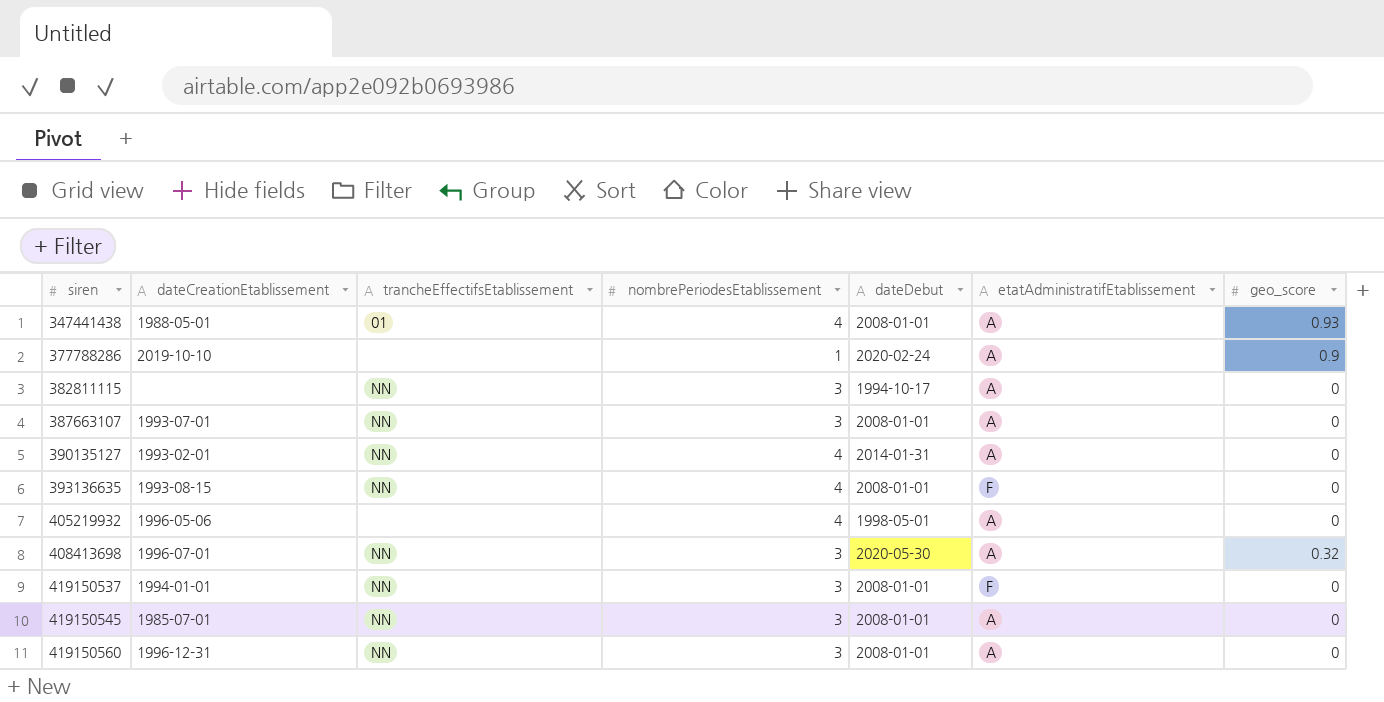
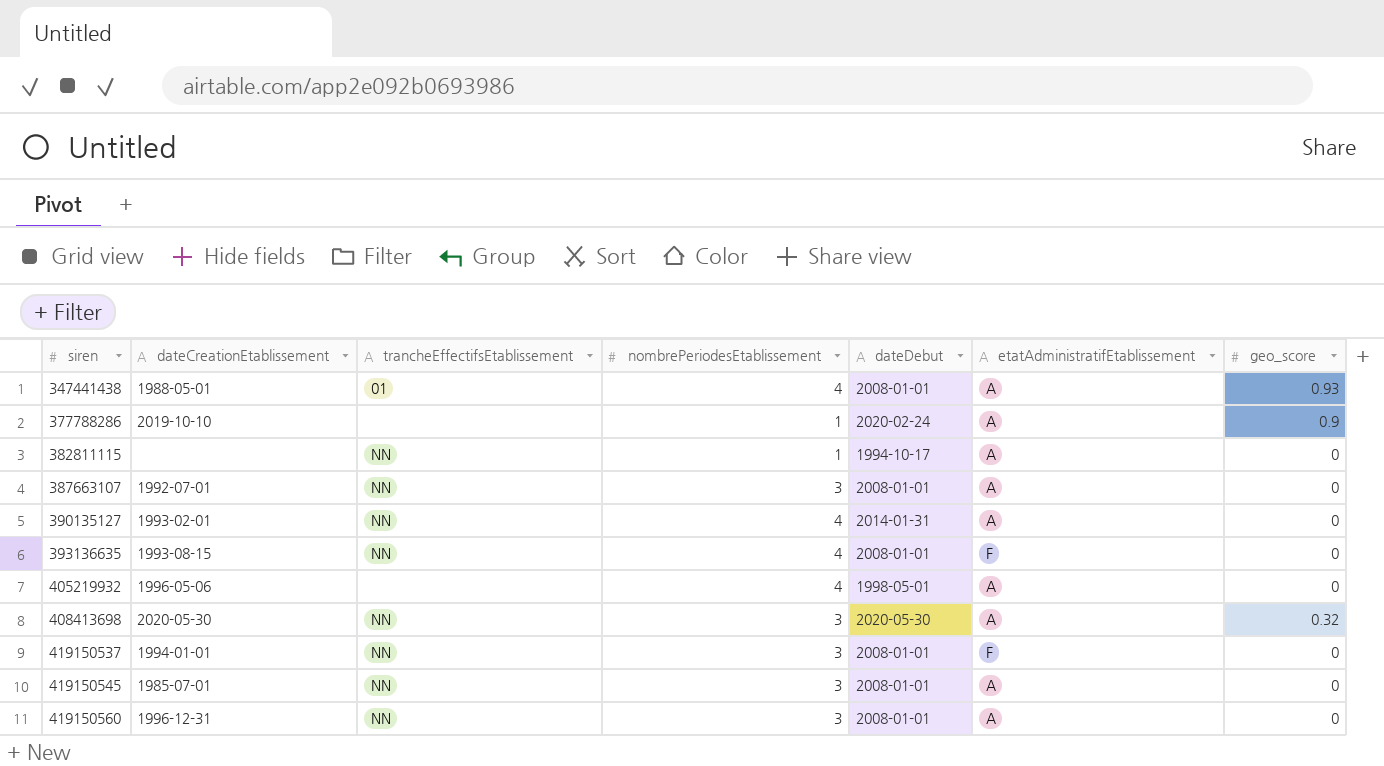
382811115 | nombrePeriodesEtablissement: 3 -> 1
387663107 | dateCreationEtablissement: 1993-07-01 -> 1992-07-01
408413698 | dateCreationEtablissement: 1996-07-01 -> 2020-05-30

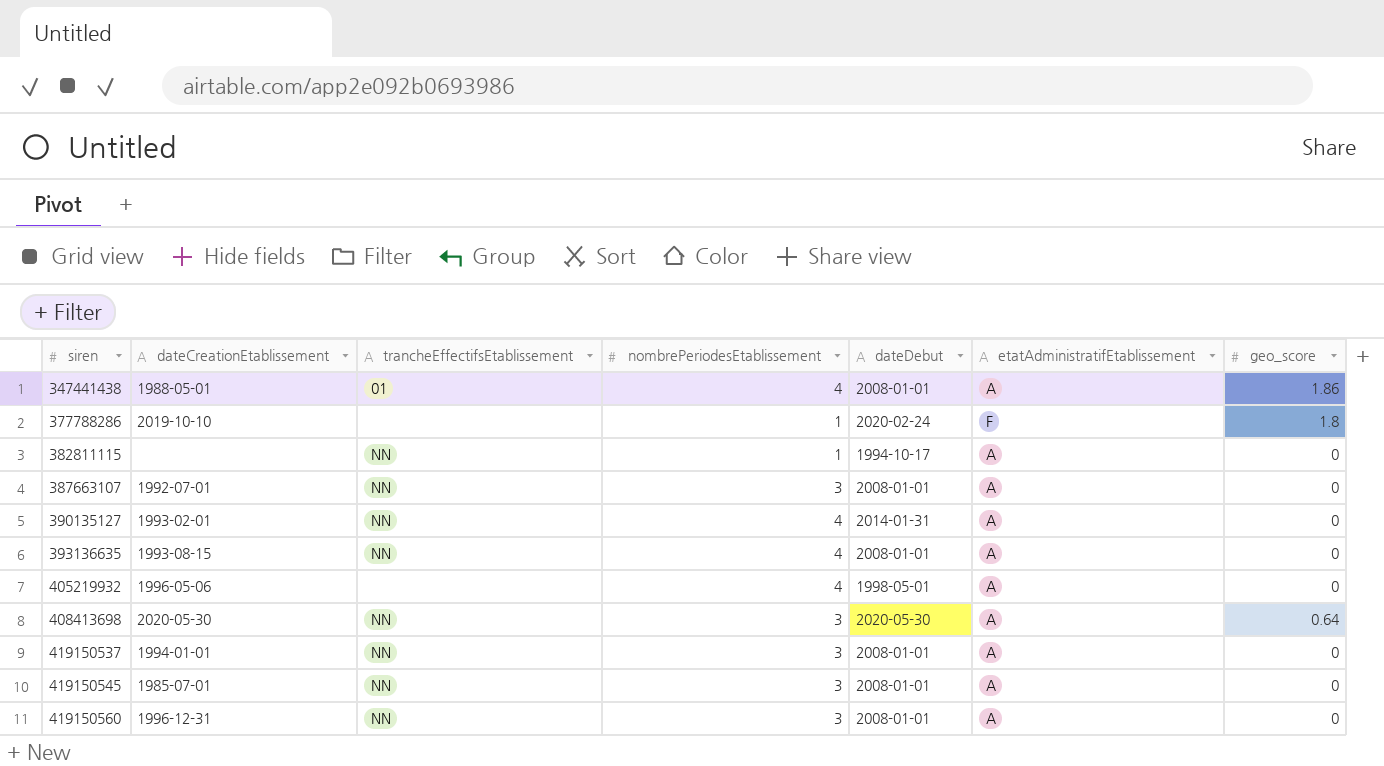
347441438 | geo_score: 0.93 -> 1.86
377788286 | etatAdministratifEtablissement: A -> F
377788286 | geo_score: 0.9 -> 1.8
393136635 | etatAdministratifEtablissement: F -> A
408413698 | geo_score: 0.32 -> 0.64
419150537 | etatAdministratifEtablissement: F -> A

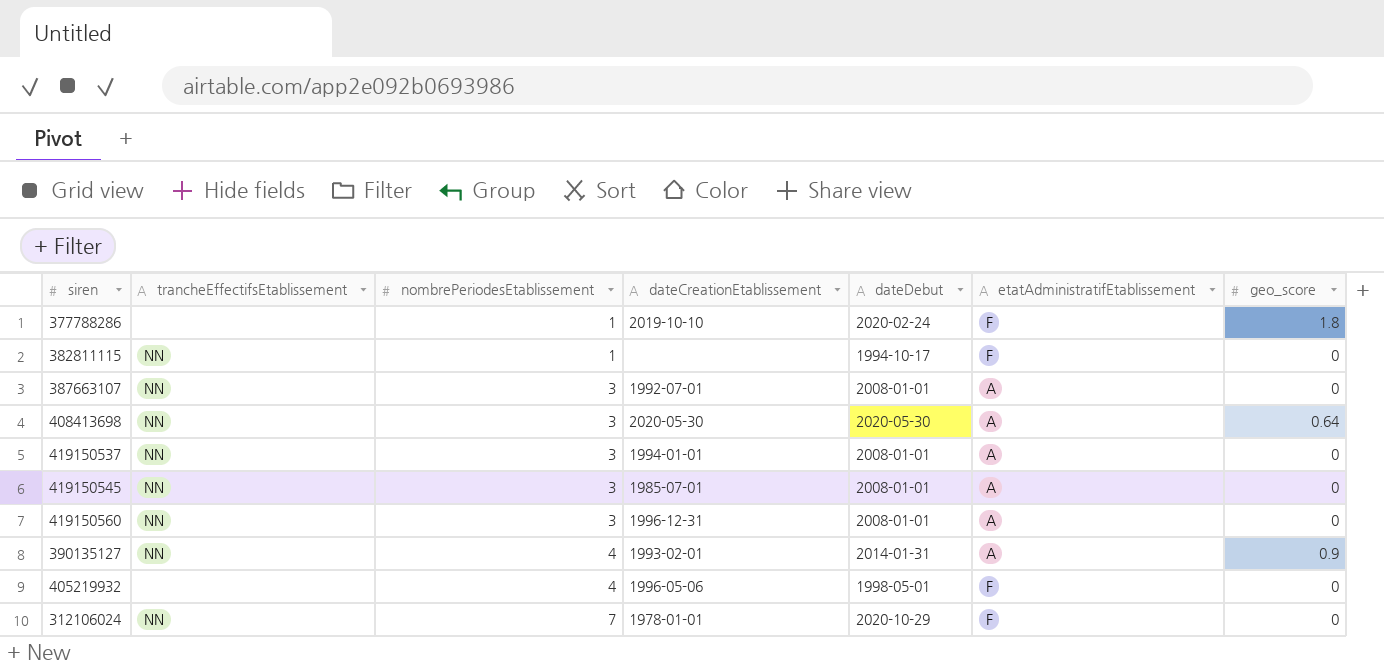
row order: siren ascending -> nombrePeriodesEtablissement ascending
column dateCreationEtablissement | position: 2 -> 4
row 347441438: 1988-05-01 | 01 | 4 | 2008-01-01 | A | 1.86 -> none
row 393136635: 1993-08-15 | NN | 4 | 2008-01-01 | A | 0 -> none
382811115 | etatAdministratifEtablissement: A -> F
390135127 | geo_score: 0 -> 0.9
405219932 | etatAdministratifEtablissement: A -> F
row 312106024: none -> NN | 7 | 1978-01-01 | 2020-10-29 | F | 0

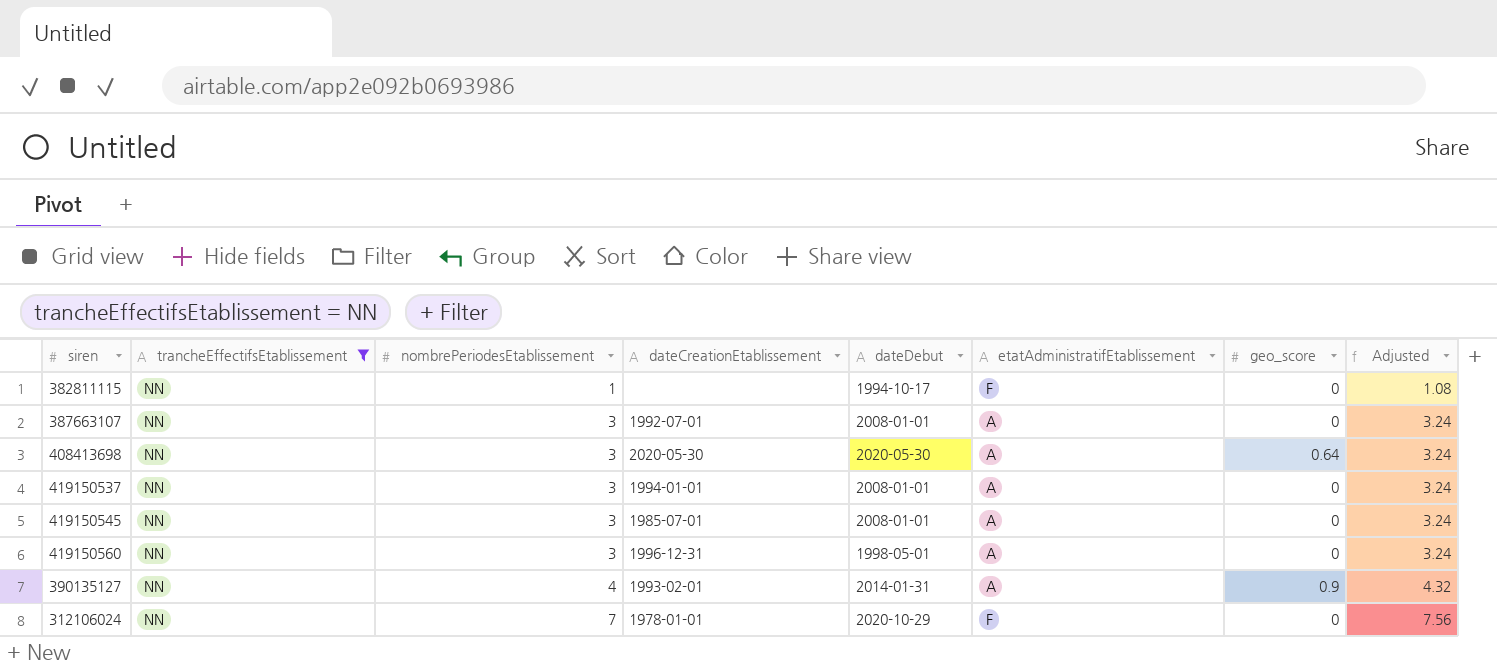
filter: none -> trancheEffectifsEtablissement = NN
column Adjusted | formula: none -> [nombrePeriodesEtablissement] * 1.08
419150560 | dateDebut: 2008-01-01 -> 1998-05-01

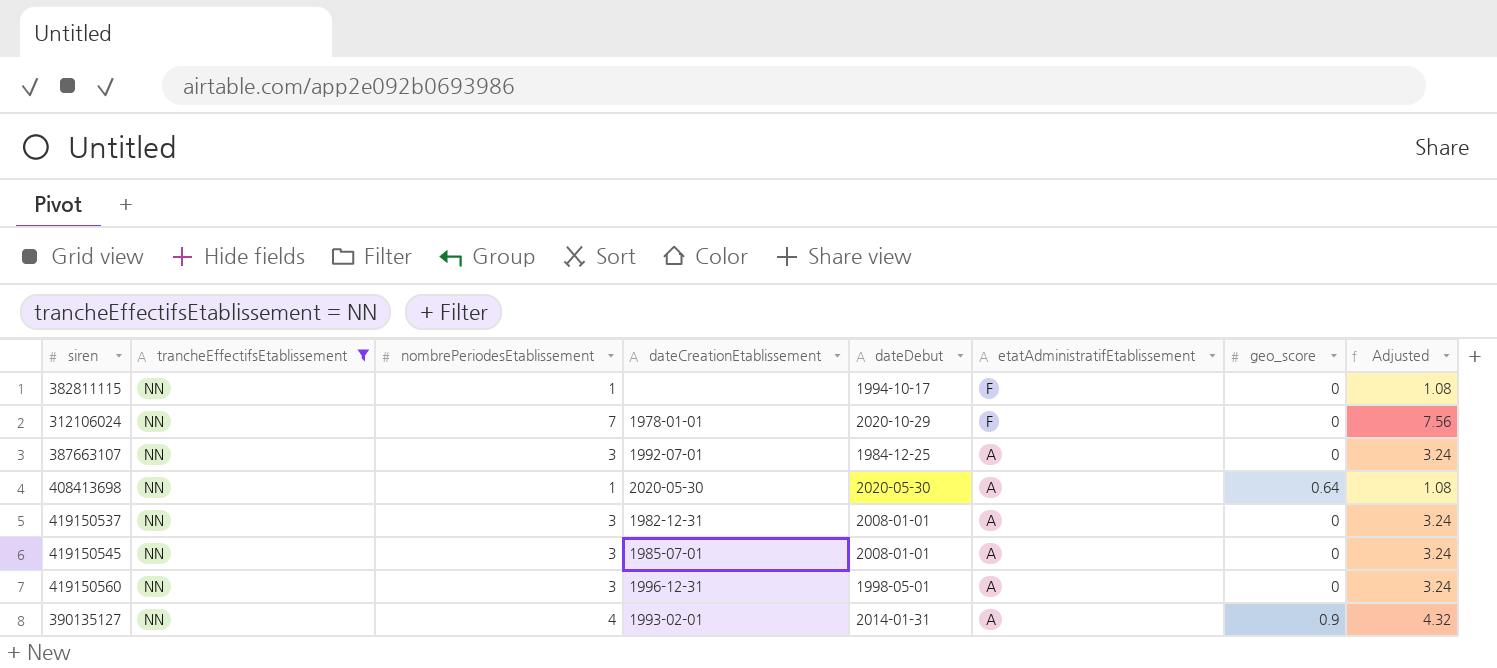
row order: nombrePeriodesEtablissement ascending -> etatAdministratifEtablissement descending
387663107 | dateDebut: 2008-01-01 -> 1984-12-25
408413698 | nombrePeriodesEtablissement: 3 -> 1
408413698 | Adjusted: 3.24 -> 1.08
419150537 | dateCreationEtablissement: 1994-01-01 -> 1982-12-31

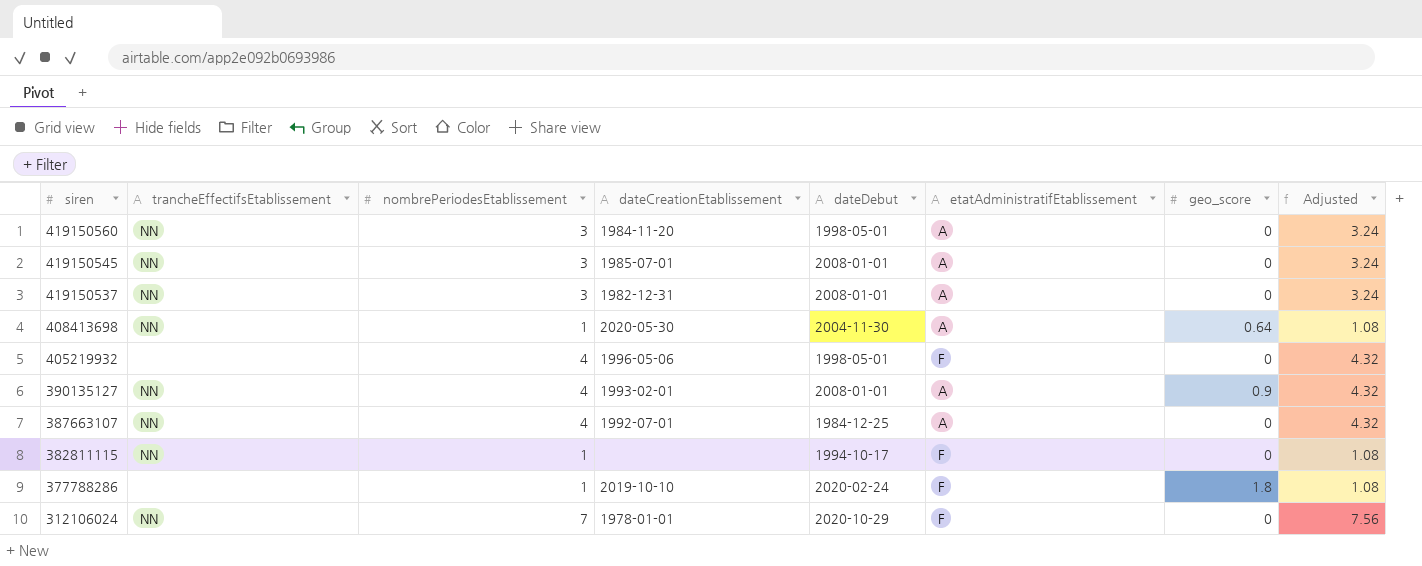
filter: trancheEffectifsEtablissement = NN -> none
row order: etatAdministratifEtablissement descending -> siren descending
419150560 | dateCreationEtablissement: 1996-12-31 -> 1984-11-20
408413698 | dateDebut: 2020-05-30 -> 2004-11-30
390135127 | dateDebut: 2014-01-31 -> 2008-01-01
387663107 | nombrePeriodesEtablissement: 3 -> 4
387663107 | Adjusted: 3.24 -> 4.32

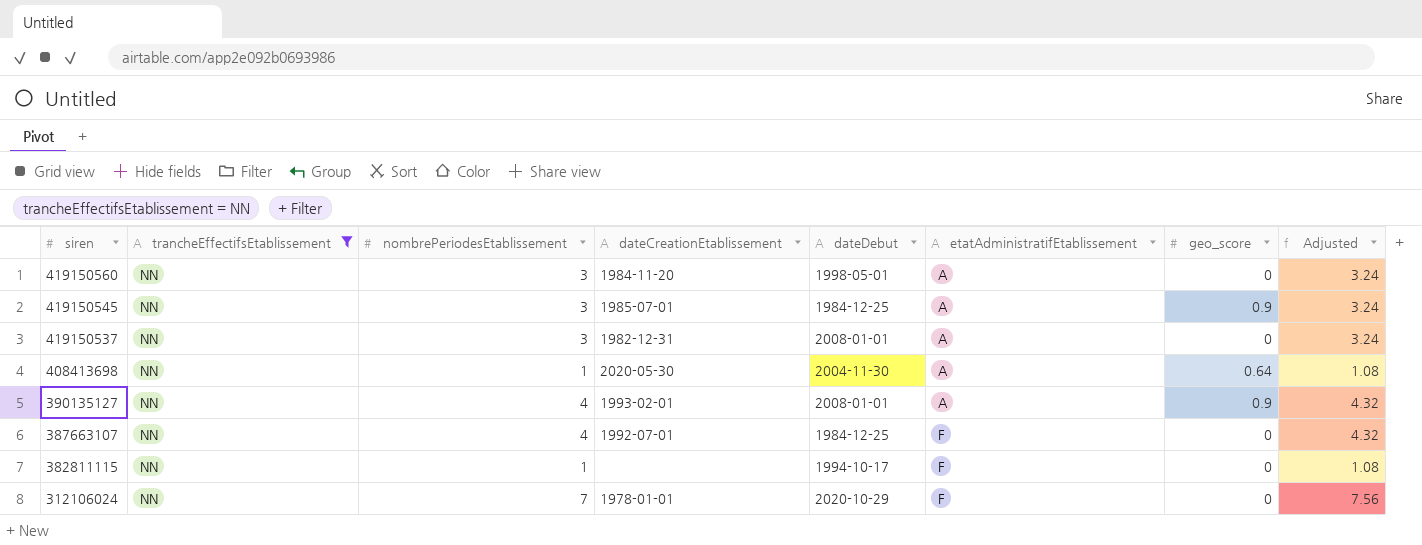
filter: none -> trancheEffectifsEtablissement = NN
419150545 | dateDebut: 2008-01-01 -> 1984-12-25
419150545 | geo_score: 0 -> 0.9
387663107 | etatAdministratifEtablissement: A -> F

